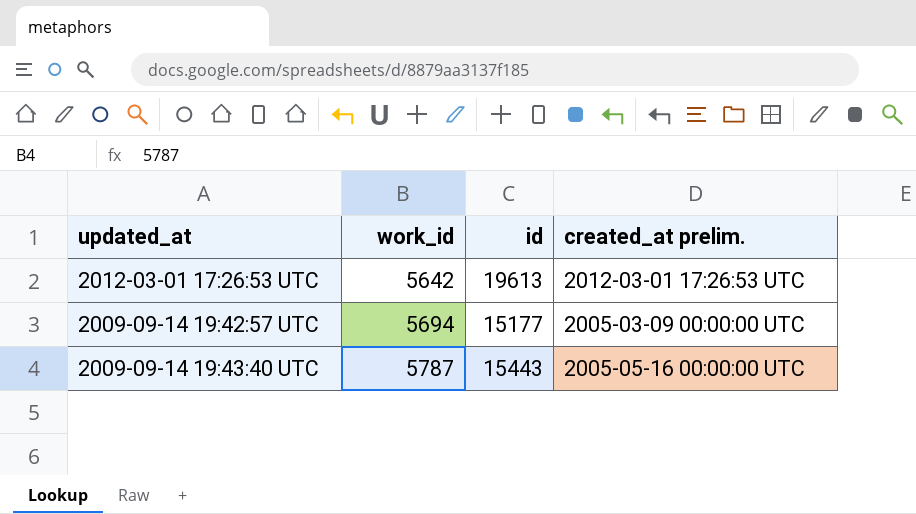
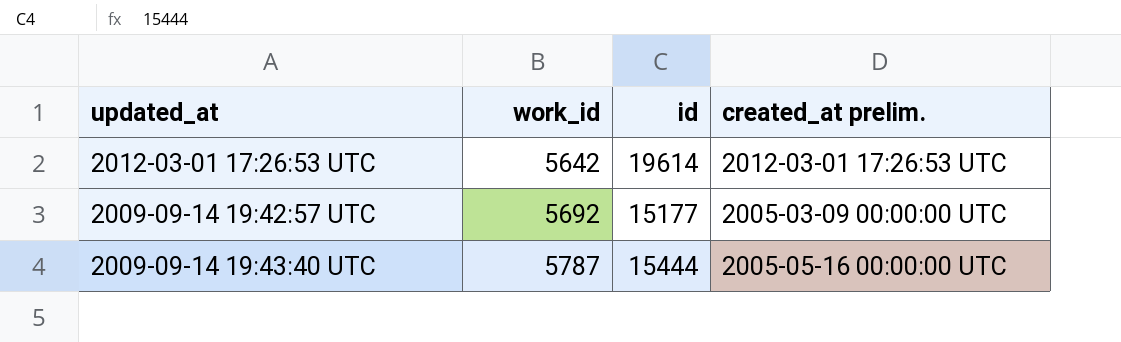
2012-03-01 17:26:53 UTC | id: 19613 -> 19614
2009-09-14 19:42:57 UTC | work_id: 5694 -> 5692
2009-09-14 19:43:40 UTC | id: 15443 -> 15444

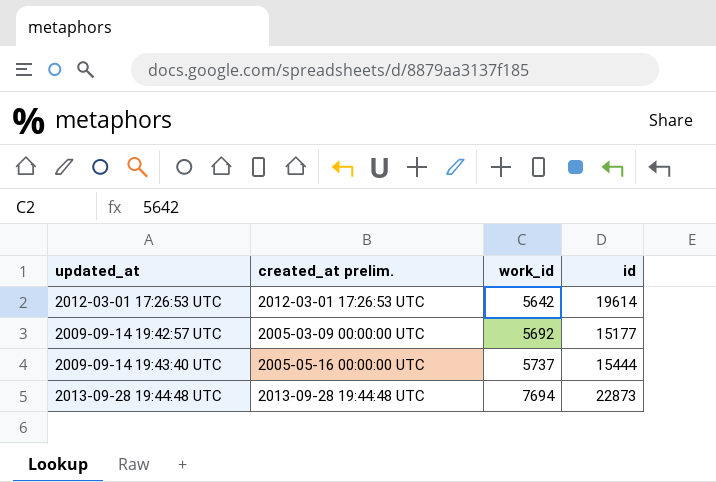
column created_at prelim. | position: 4 -> 2
2009-09-14 19:43:40 UTC | work_id: 5787 -> 5737
row 2013-09-28 19:44:48 UTC: none -> 2013-09-28 19:44:48 UTC | 7694 | 22873

